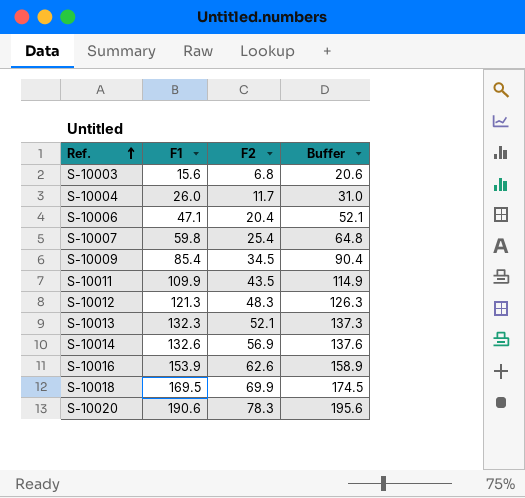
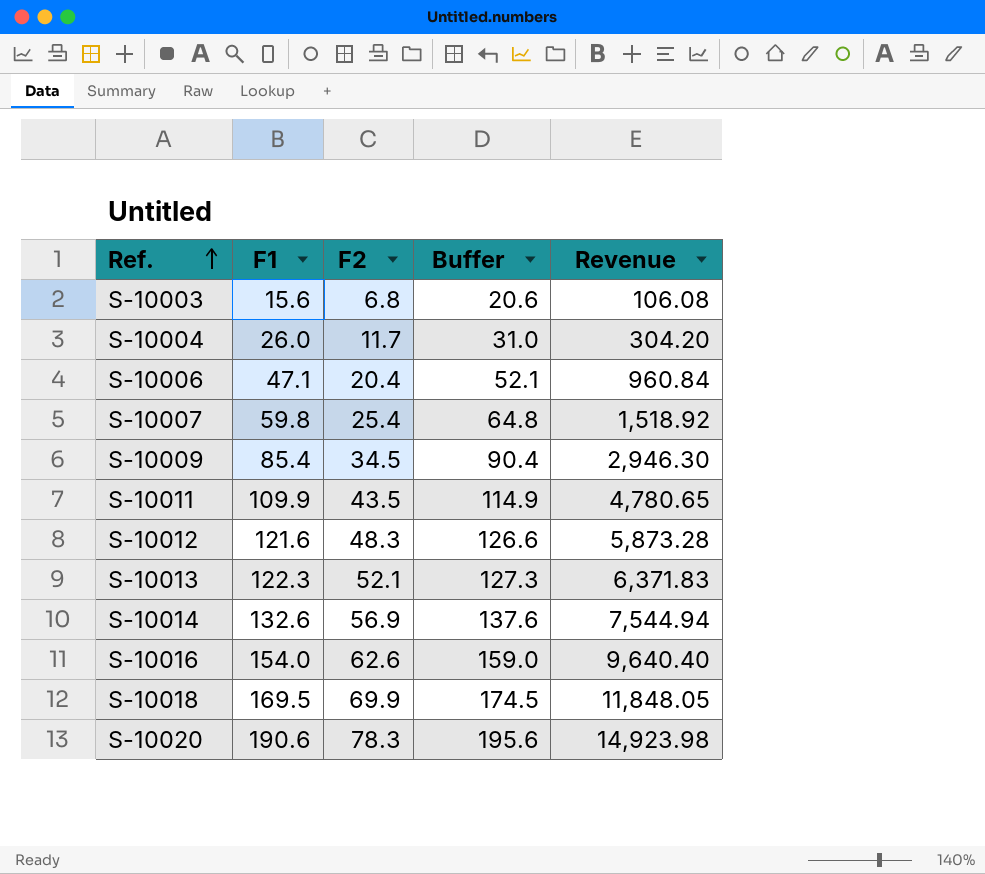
column Revenue | formula: none -> [F1] * [F2]
S-10012 | F1: 121.3 -> 121.6
S-10012 | Buffer: 126.3 -> 126.6
S-10013 | F1: 132.3 -> 122.3
S-10013 | Buffer: 137.3 -> 127.3
S-10016 | F1: 153.9 -> 154.0
S-10016 | Buffer: 158.9 -> 159.0

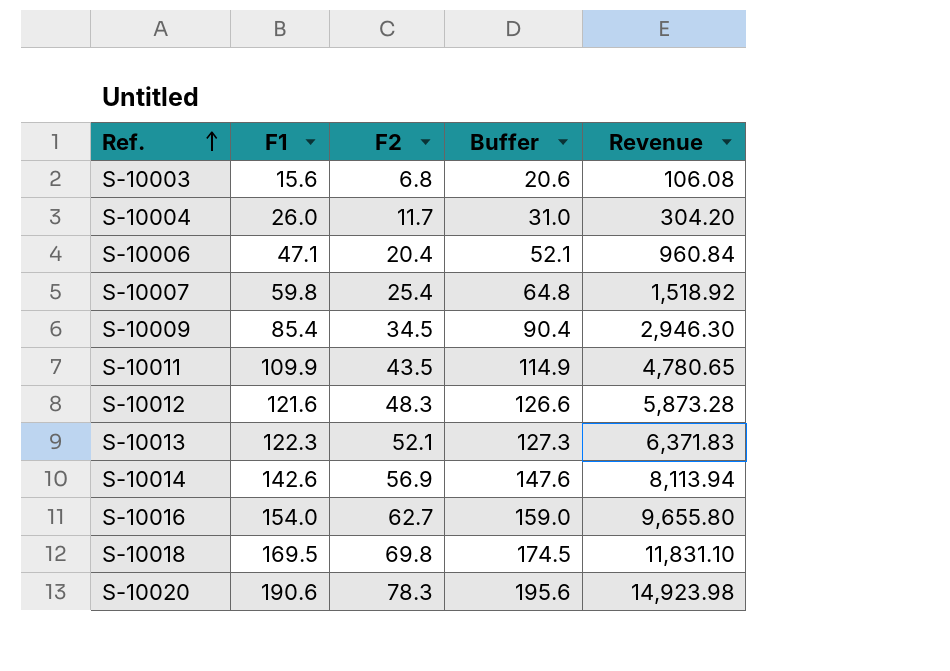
S-10014 | F1: 132.6 -> 142.6
S-10014 | Buffer: 137.6 -> 147.6
S-10014 | Revenue: 7,544.94 -> 8,113.94
S-10016 | F2: 62.6 -> 62.7
S-10016 | Revenue: 9,640.40 -> 9,655.80
S-10018 | F2: 69.9 -> 69.8
S-10018 | Revenue: 11,848.05 -> 11,831.10

